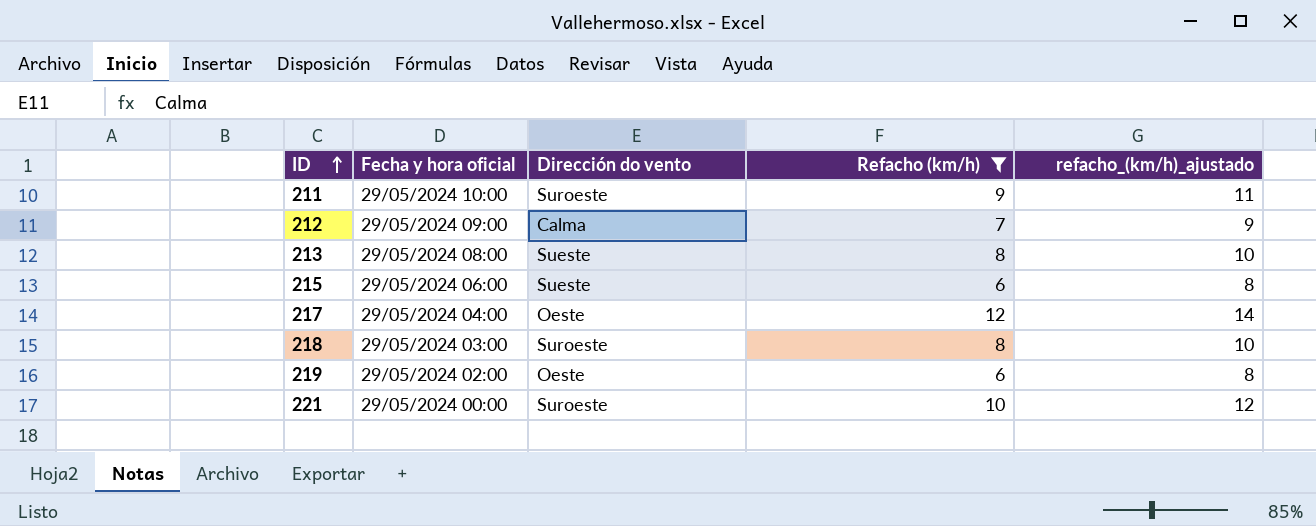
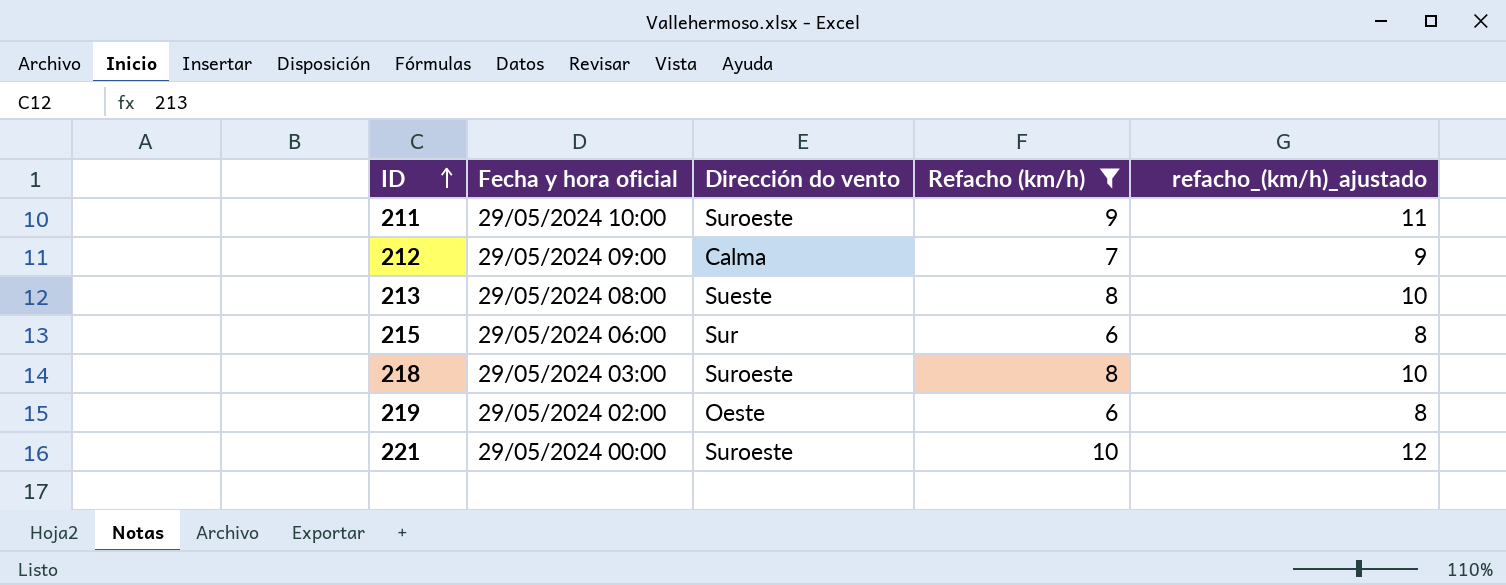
row 217: 29/05/2024 04:00 | Oeste | 12 | 14 -> none
215 | Dirección do vento: Sueste -> Sur

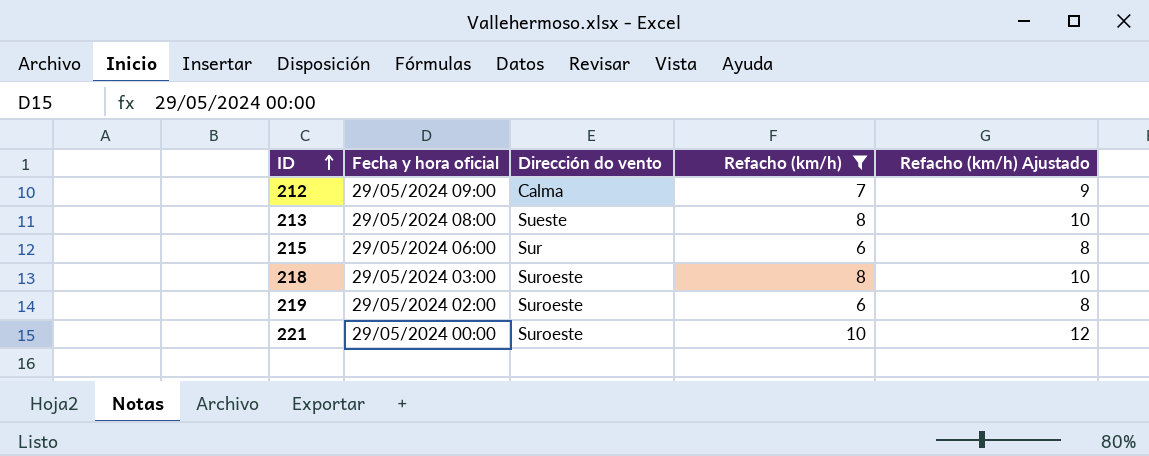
column name: refacho_(km/h)_ajustado -> Refacho (km/h) Ajustado
row 211: 29/05/2024 10:00 | Suroeste | 9 | 11 -> none
219 | Dirección do vento: Oeste -> Suroeste

